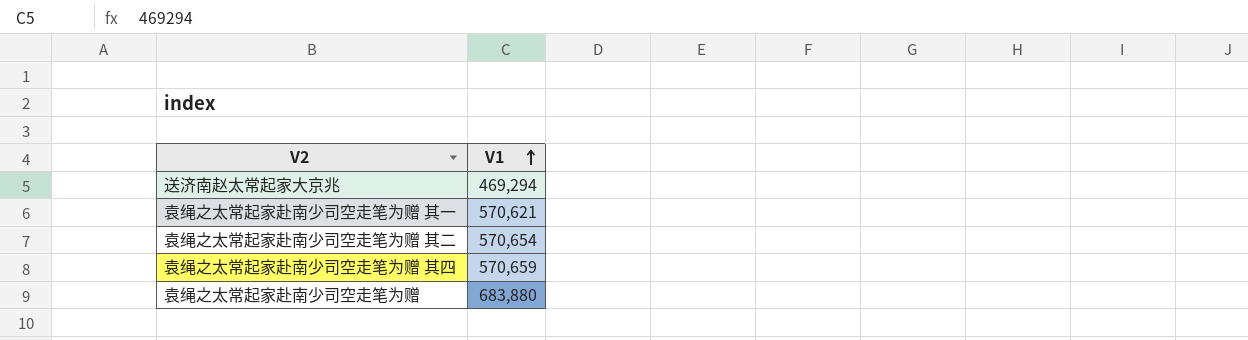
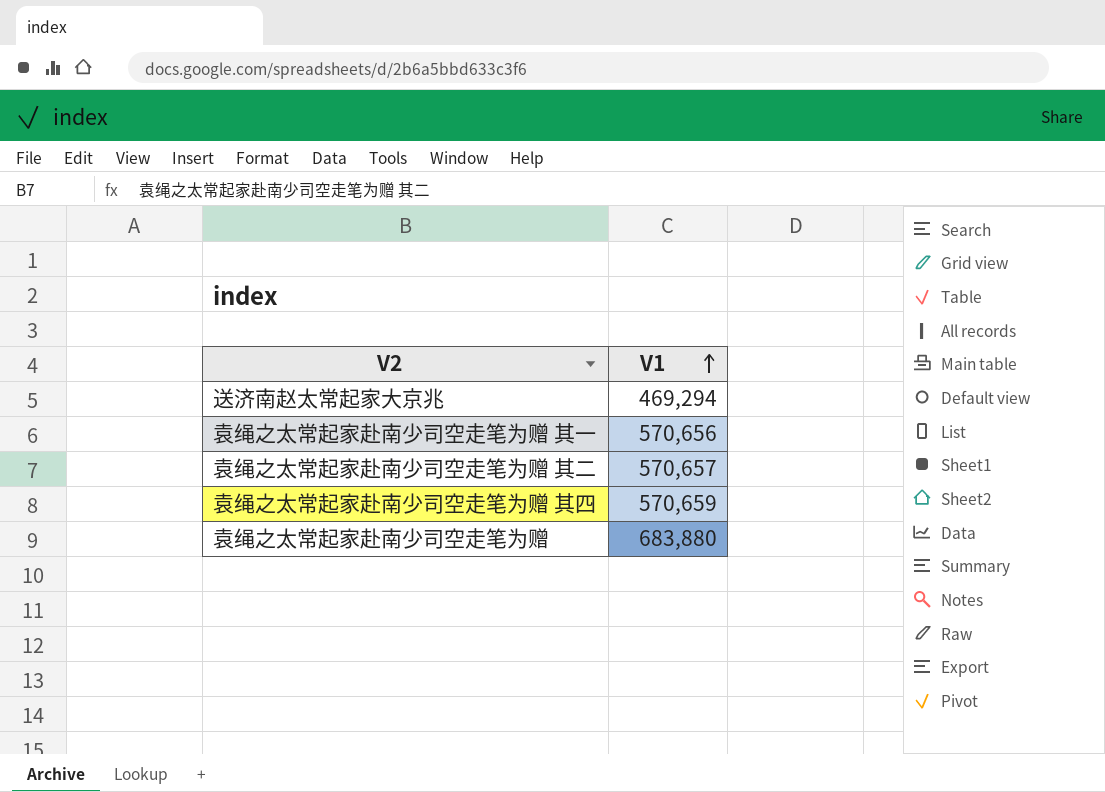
袁绳之太常起家赴南少司空走笔为赠 其一 | V1: 570,621 -> 570,656
袁绳之太常起家赴南少司空走笔为赠 其二 | V1: 570,654 -> 570,657

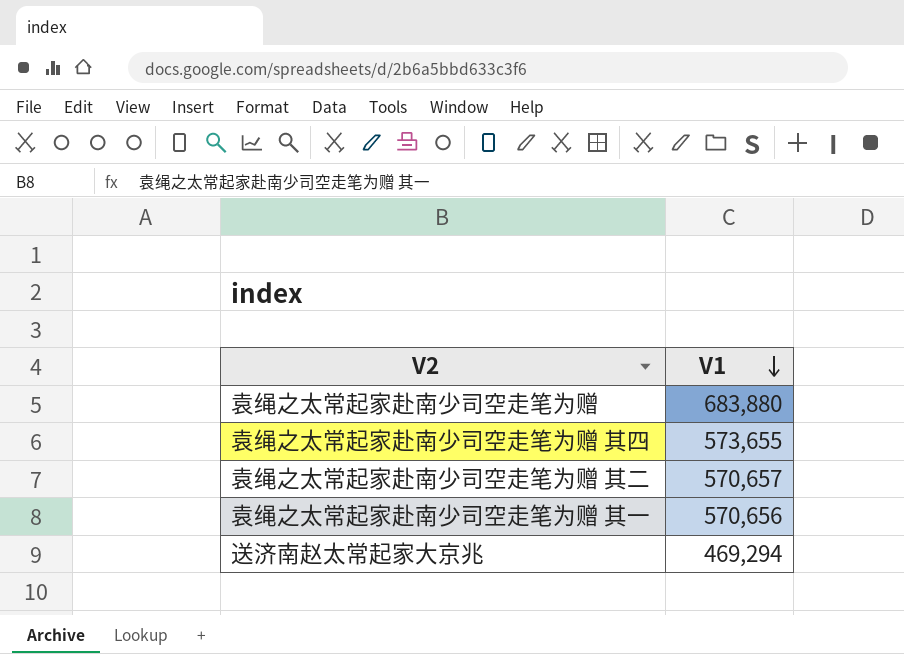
row order: V1 ascending -> V1 descending
袁绳之太常起家赴南少司空走笔为赠 其四 | V1: 570,659 -> 573,655

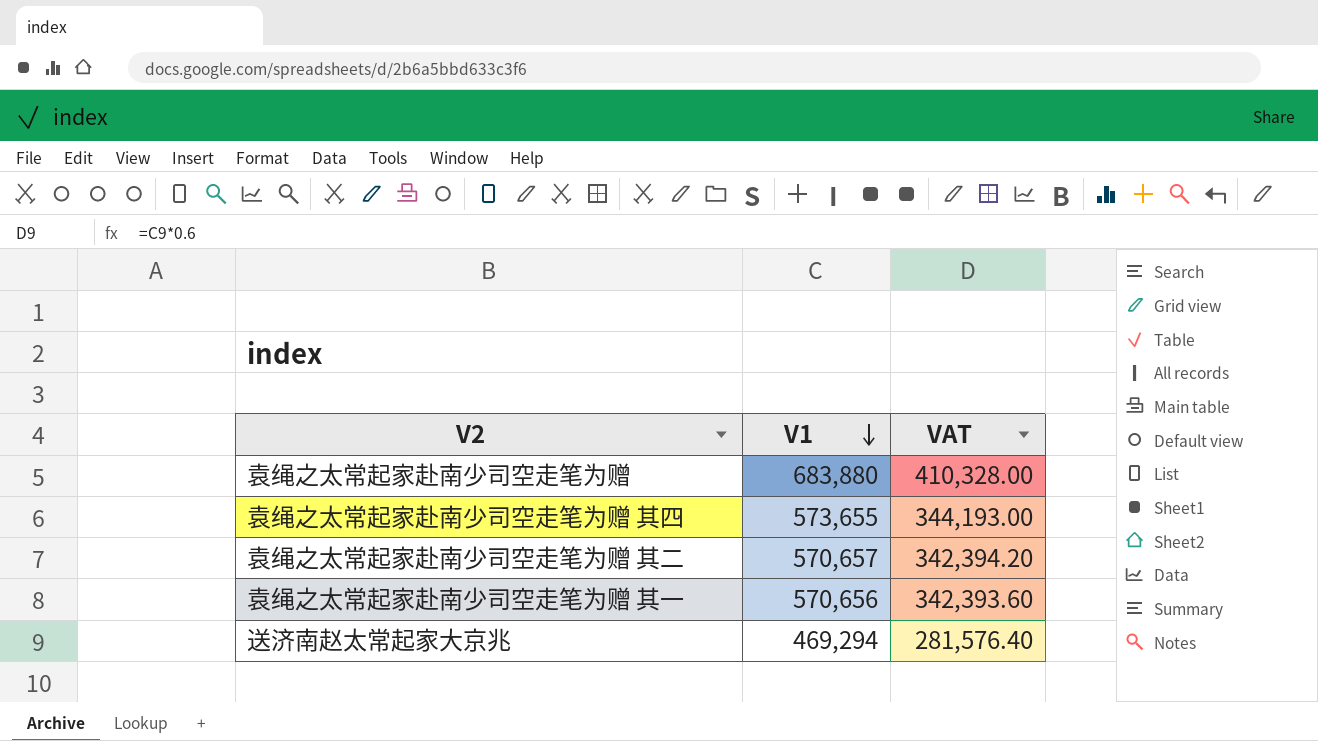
column VAT | formula: none -> [V1] * 0.6

